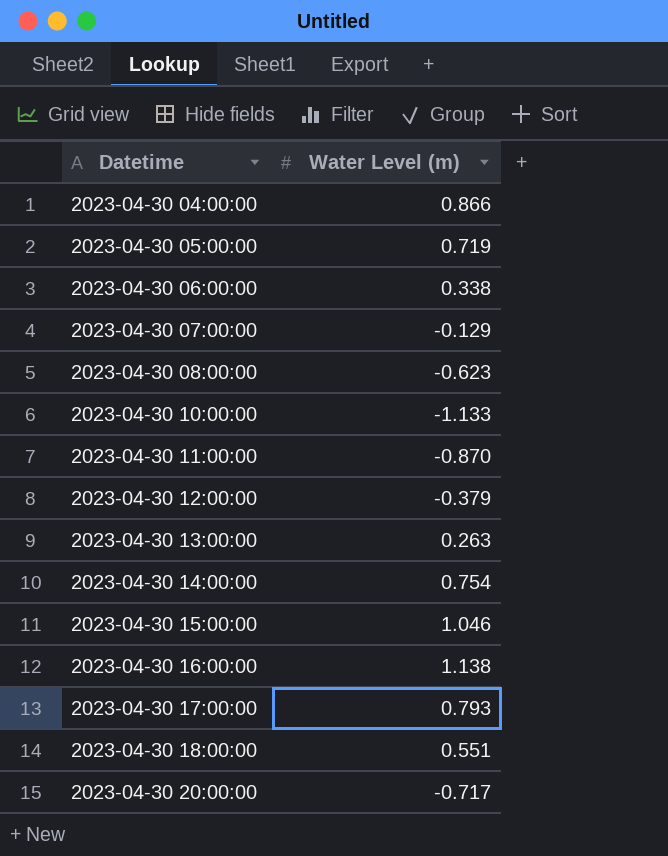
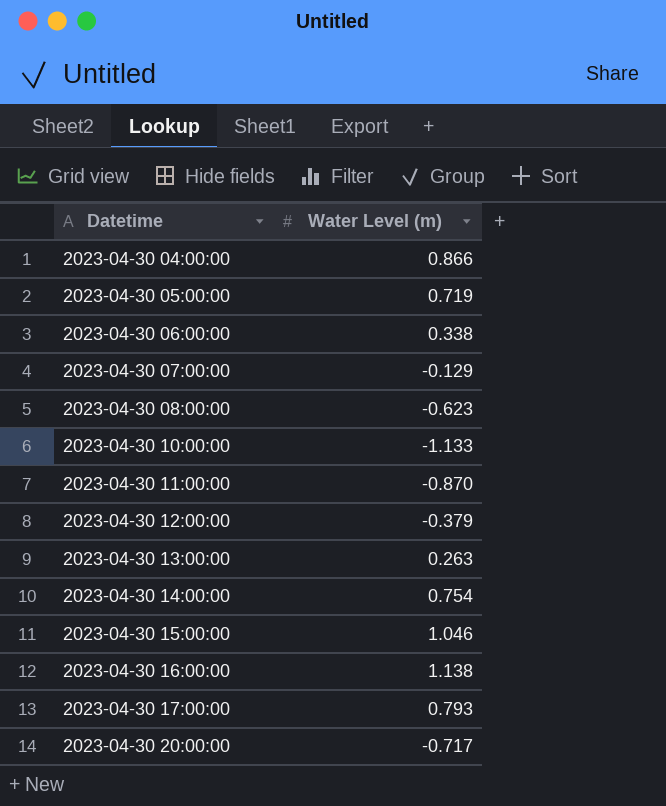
row 2023-04-30 18:00:00: 0.551 -> none

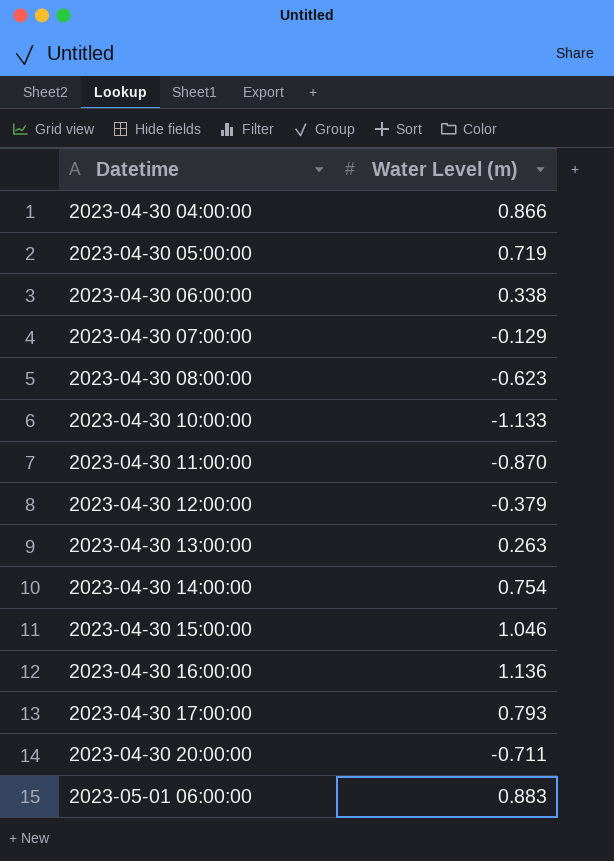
2023-04-30 16:00:00 | Water Level (m): 1.138 -> 1.136
2023-04-30 20:00:00 | Water Level (m): -0.717 -> -0.711
row 2023-05-01 06:00:00: none -> 0.883

